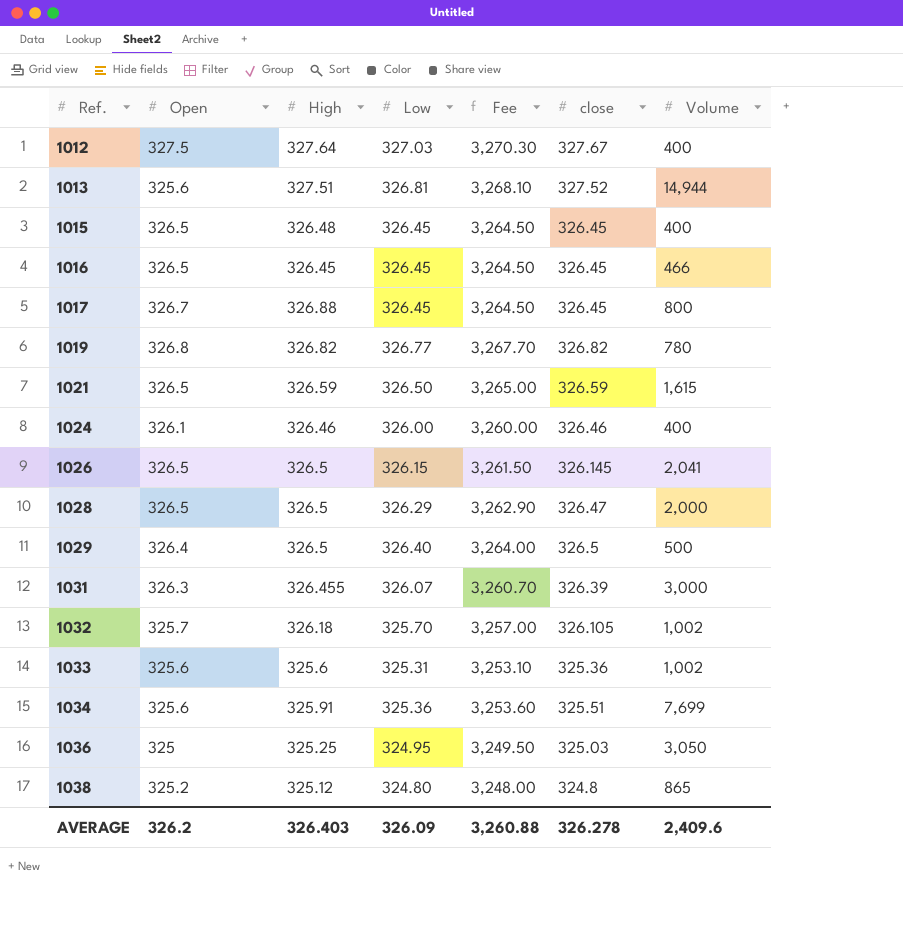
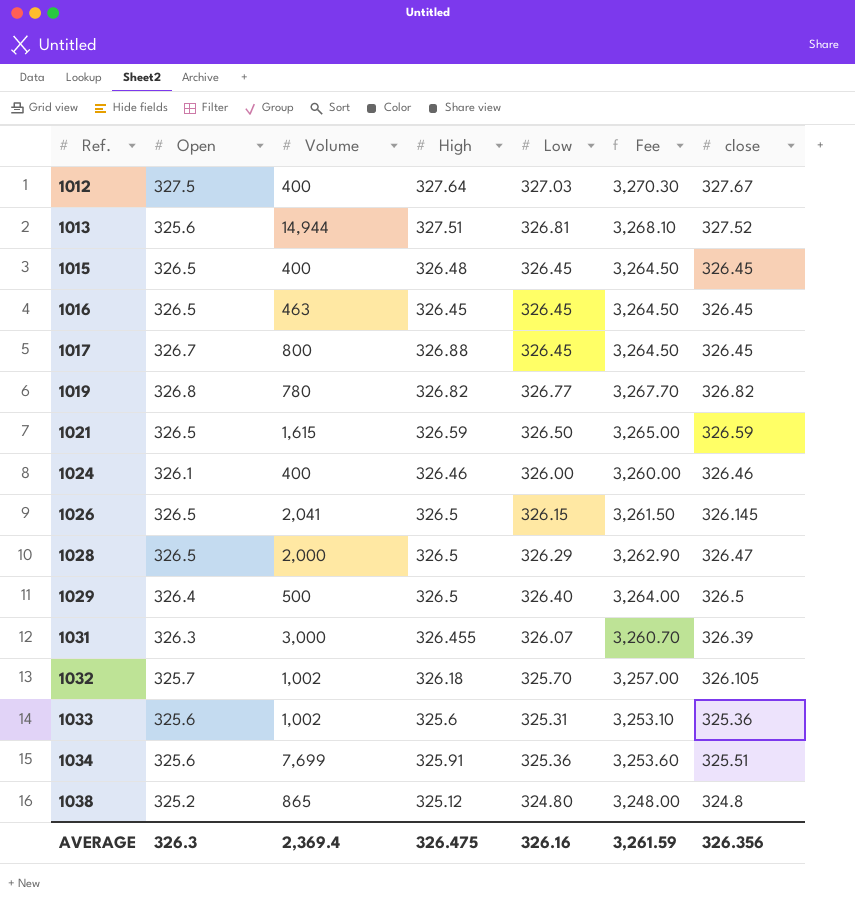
column Volume | position: 7 -> 3
row 1036: 325 | 325.25 | 324.95 | 3,249.50 | 325.03 | 3,050 -> none
1016 | Volume: 466 -> 463
AVERAGE | Open: 326.2 -> 326.3
AVERAGE | Volume: 2,409.6 -> 2,369.4
AVERAGE | High: 326.403 -> 326.475
AVERAGE | Low: 326.09 -> 326.16
AVERAGE | Fee: 3,260.88 -> 3,261.59
AVERAGE | close: 326.278 -> 326.356

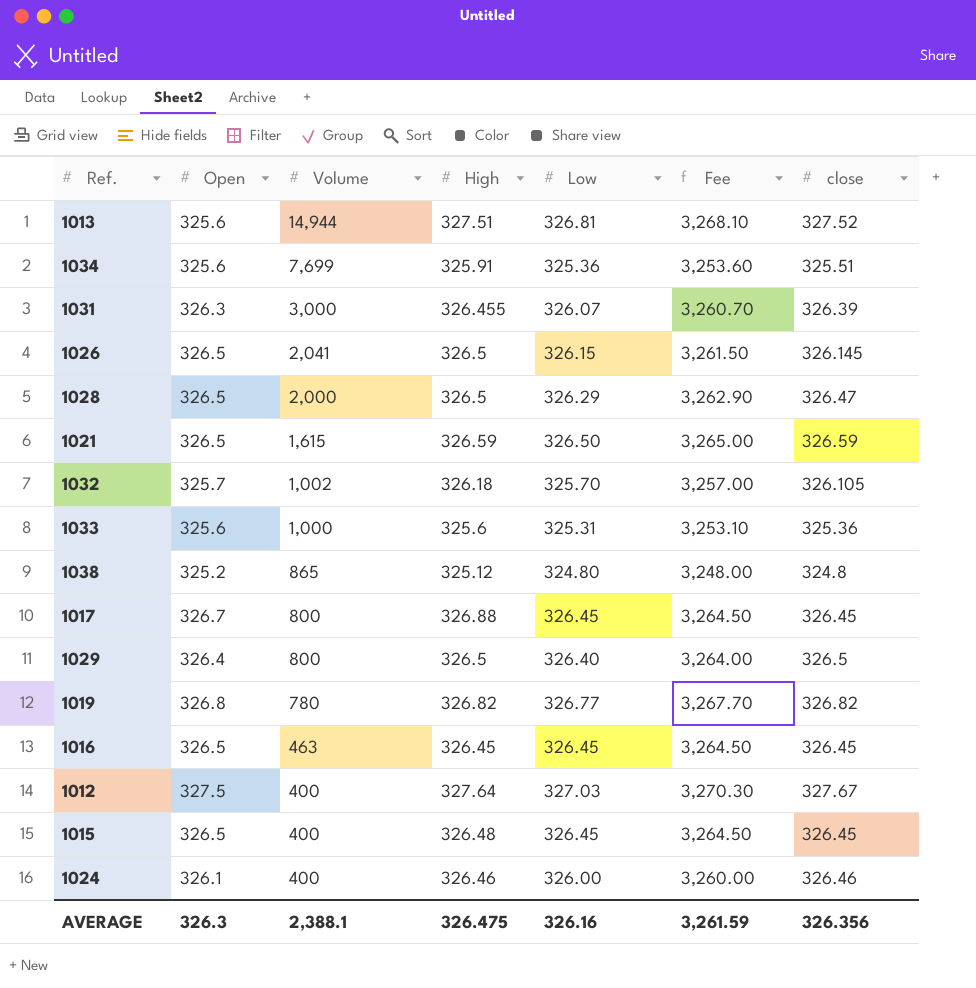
row order: Ref. ascending -> Volume descending
1033 | Volume: 1,002 -> 1,000
1029 | Volume: 500 -> 800
AVERAGE | Volume: 2,369.4 -> 2,388.1

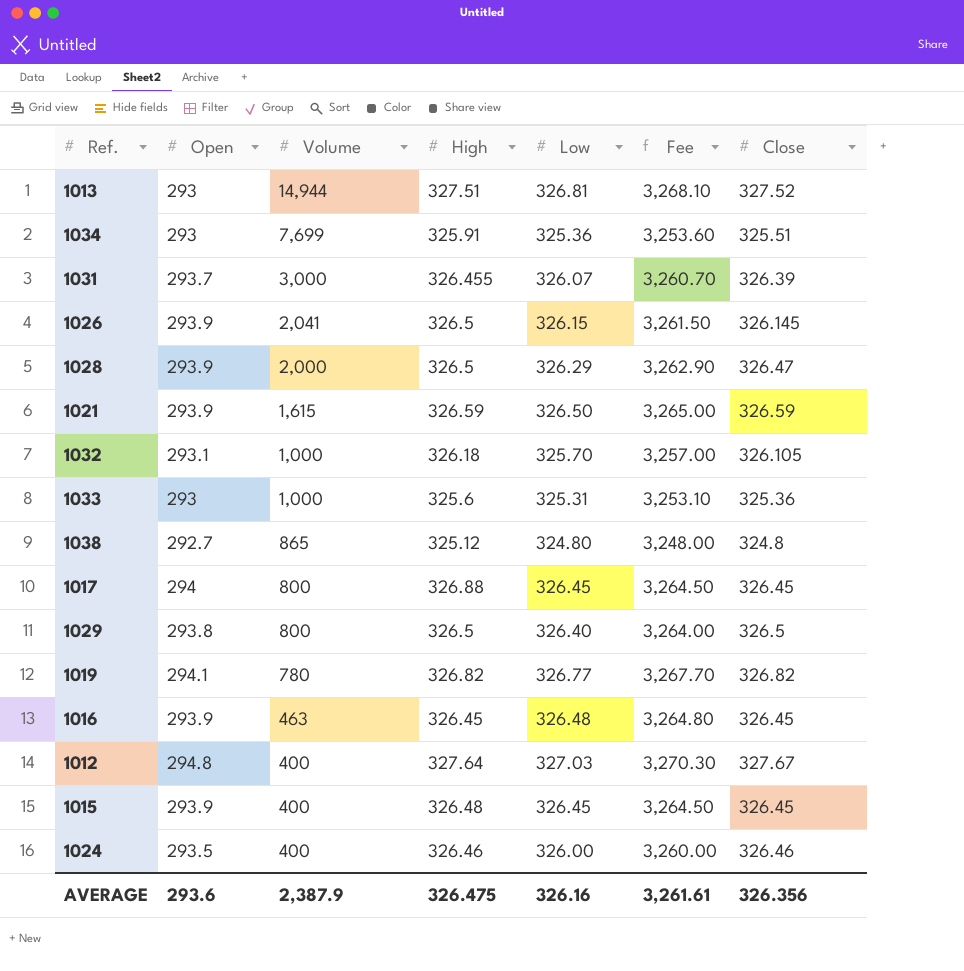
column name: close -> Close
1013 | Open: 325.6 -> 293
1034 | Open: 325.6 -> 293
1031 | Open: 326.3 -> 293.7
1026 | Open: 326.5 -> 293.9
1028 | Open: 326.5 -> 293.9
1021 | Open: 326.5 -> 293.9
1032 | Open: 325.7 -> 293.1
1032 | Volume: 1,002 -> 1,000
1033 | Open: 325.6 -> 293
1038 | Open: 325.2 -> 292.7
1017 | Open: 326.7 -> 294
1029 | Open: 326.4 -> 293.8
1019 | Open: 326.8 -> 294.1
1016 | Open: 326.5 -> 293.9
1016 | Low: 326.45 -> 326.48
1016 | Fee: 3,264.50 -> 3,264.80
1012 | Open: 327.5 -> 294.8
1015 | Open: 326.5 -> 293.9
1024 | Open: 326.1 -> 293.5
AVERAGE | Open: 326.3 -> 293.6
AVERAGE | Volume: 2,388.1 -> 2,387.9
AVERAGE | Fee: 3,261.59 -> 3,261.61

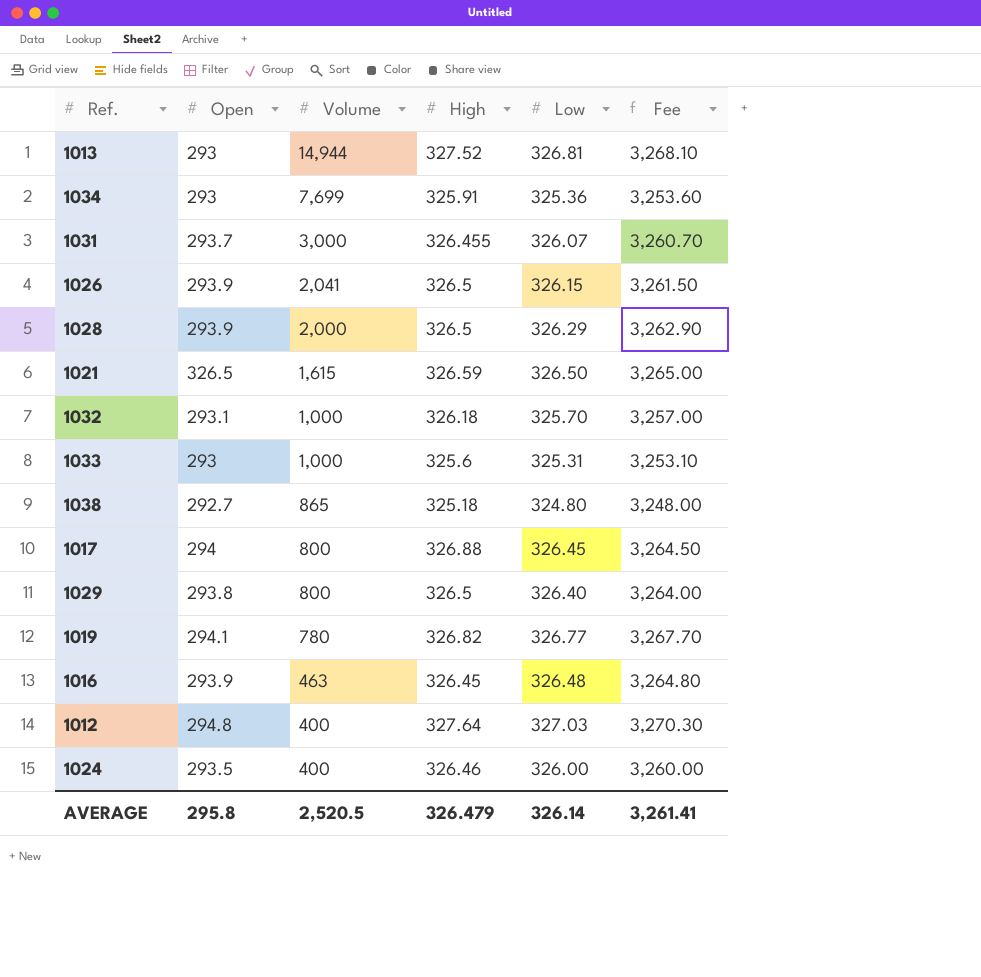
column Close | position: 7 -> none
row 1015: 293.9 | 400 | 326.48 | 326.45 | 3,264.50 | 326.45 -> none
1013 | High: 327.51 -> 327.52
1021 | Open: 293.9 -> 326.5
1038 | High: 325.12 -> 325.18
AVERAGE | Open: 293.6 -> 295.8
AVERAGE | Volume: 2,387.9 -> 2,520.5
AVERAGE | High: 326.475 -> 326.479
AVERAGE | Low: 326.16 -> 326.14
AVERAGE | Fee: 3,261.61 -> 3,261.41

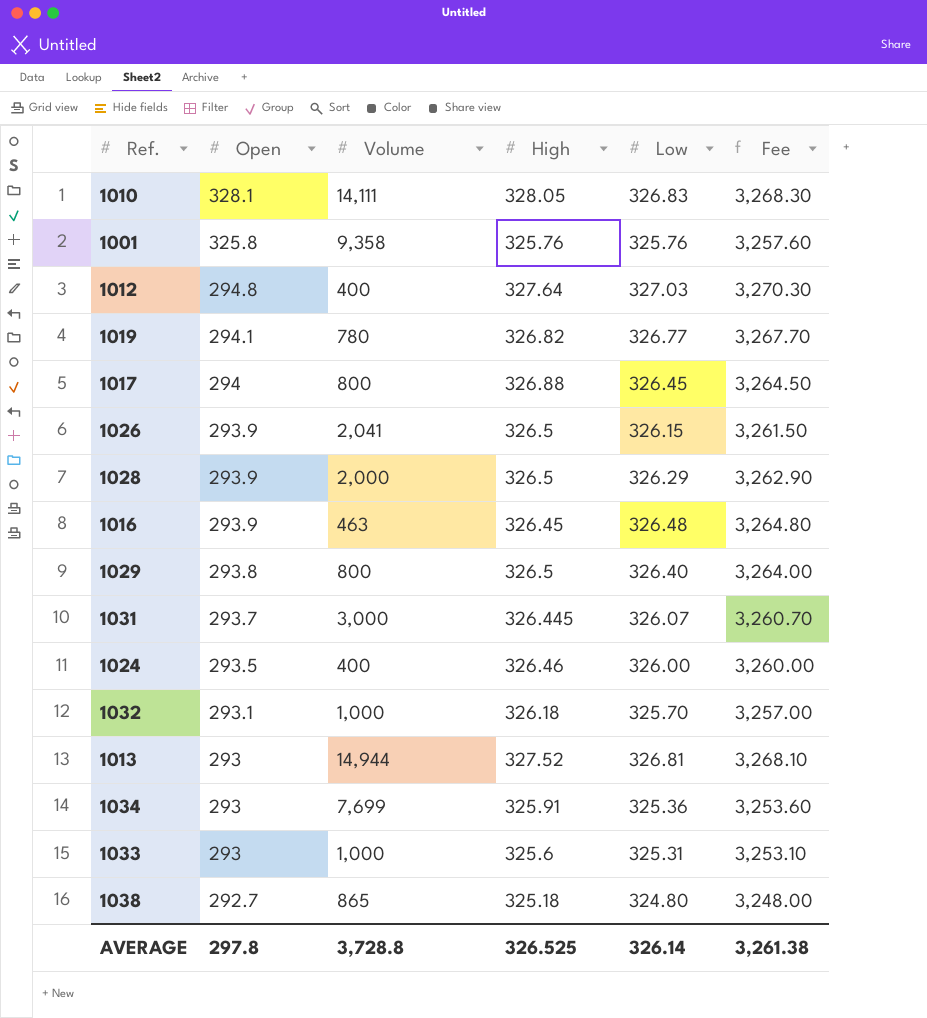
row order: Volume descending -> Open descending
row 1021: 326.5 | 1,615 | 326.59 | 326.50 | 3,265.00 -> none
row 1010: none -> 328.1 | 14,111 | 328.05 | 326.83 | 3,268.30
row 1001: none -> 325.8 | 9,358 | 325.76 | 325.76 | 3,257.60
1031 | High: 326.455 -> 326.445
AVERAGE | Open: 295.8 -> 297.8
AVERAGE | Volume: 2,520.5 -> 3,728.8
AVERAGE | High: 326.479 -> 326.525
AVERAGE | Fee: 3,261.41 -> 3,261.38

